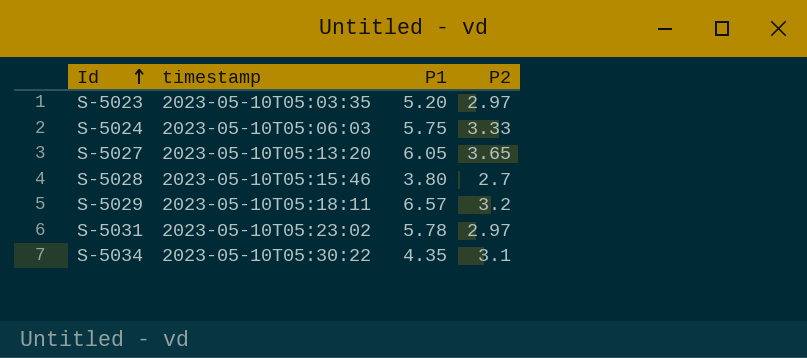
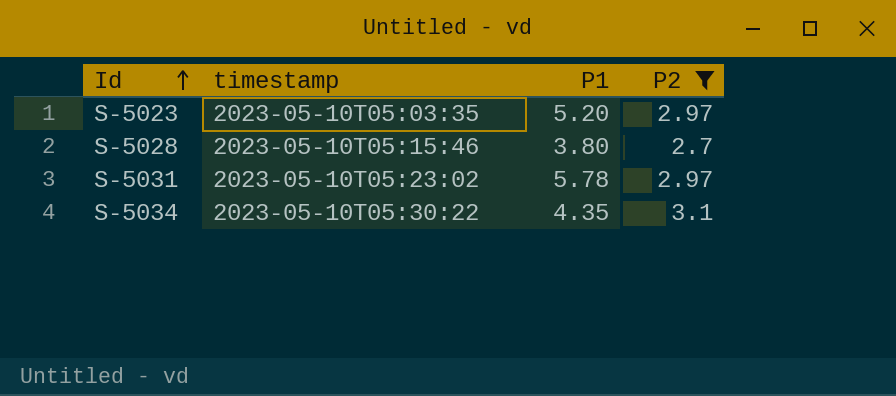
filter: none -> P2 <= 3.1

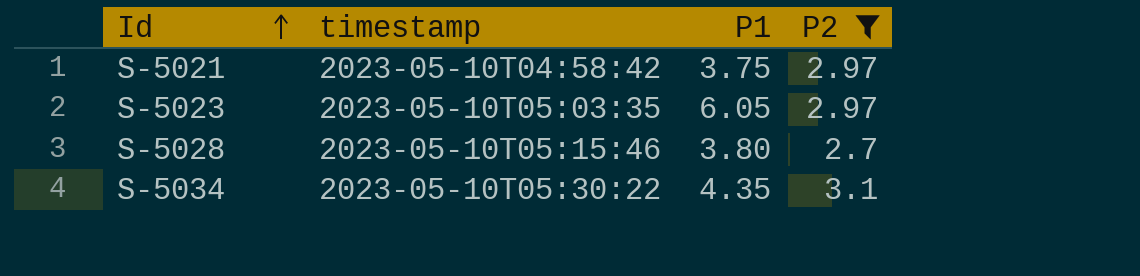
row S-5031: 2023-05-10T05:23:02 | 5.78 | 2.97 -> none
row S-5021: none -> 2023-05-10T04:58:42 | 3.75 | 2.97
S-5023 | P1: 5.20 -> 6.05

